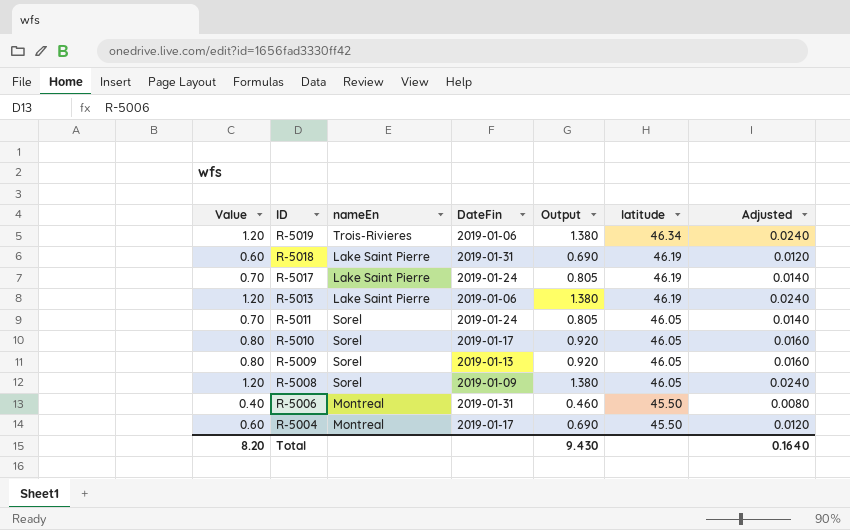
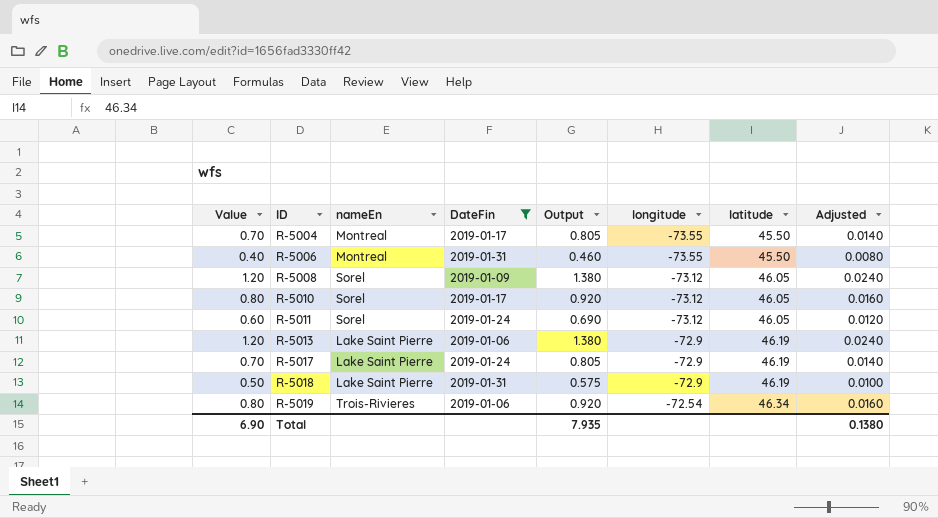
filter: none -> DateFin != 2019-01-13
row order: ID descending -> ID ascending
column longitude | position: none -> 6
R-5004 | Value: 0.60 -> 0.70
R-5004 | Output: 0.690 -> 0.805
R-5004 | Adjusted: 0.0120 -> 0.0140
R-5011 | Value: 0.70 -> 0.60
R-5011 | Output: 0.805 -> 0.690
R-5011 | Adjusted: 0.0140 -> 0.0120
R-5018 | Value: 0.60 -> 0.50
R-5018 | Output: 0.690 -> 0.575
R-5018 | Adjusted: 0.0120 -> 0.0100
R-5019 | Value: 1.20 -> 0.80
R-5019 | Output: 1.380 -> 0.920
R-5019 | Adjusted: 0.0240 -> 0.0160
Total | Value: 8.20 -> 6.90
Total | Output: 9.430 -> 7.935
Total | Adjusted: 0.1640 -> 0.1380

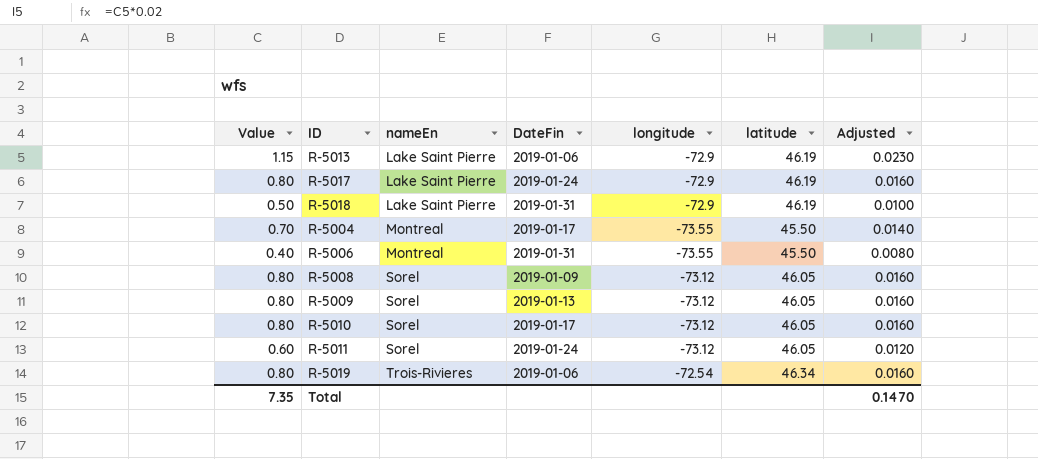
filter: DateFin != 2019-01-13 -> none
row order: ID ascending -> nameEn ascending
column Output | formula: [Value] * 1.15 -> none
R-5013 | Value: 1.20 -> 1.15
R-5013 | Adjusted: 0.0240 -> 0.0230
R-5017 | Value: 0.70 -> 0.80
R-5017 | Adjusted: 0.0140 -> 0.0160
R-5008 | Value: 1.20 -> 0.80
R-5008 | Adjusted: 0.0240 -> 0.0160
Total | Value: 6.90 -> 7.35
Total | Adjusted: 0.1380 -> 0.1470

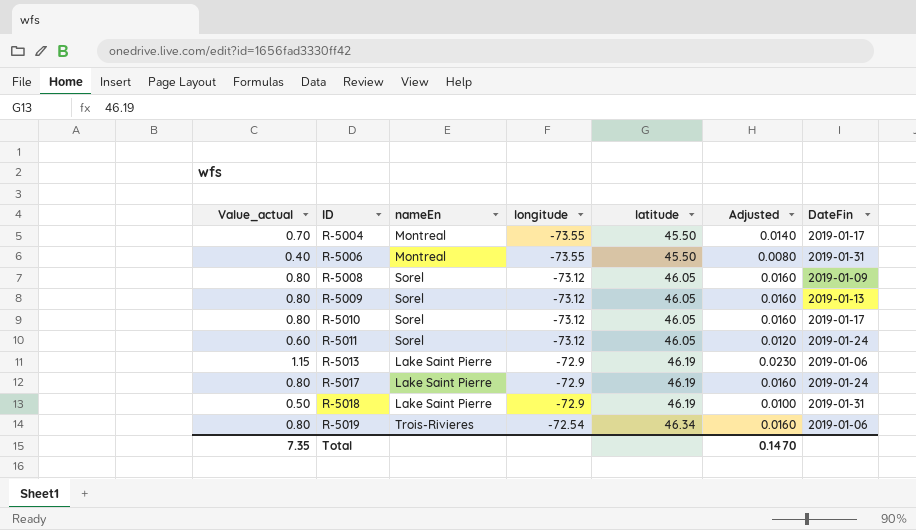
row order: nameEn ascending -> ID ascending
column name: Value -> Value_actual
column DateFin | position: 4 -> 7

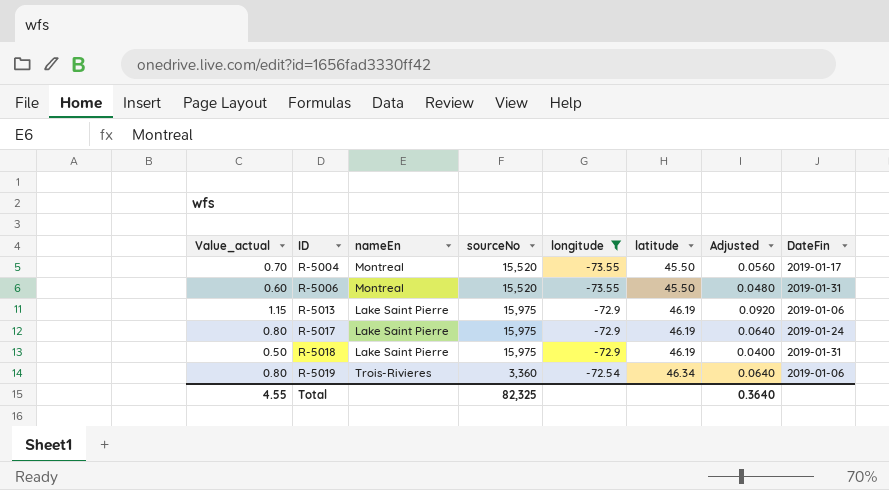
filter: none -> longitude != -73.12
column sourceNo | position: none -> 4
column Adjusted | formula: [Value_actual] * 0.02 -> [Value_actual] * 0.08
R-5006 | Value_actual: 0.40 -> 0.60
Total | Value_actual: 7.35 -> 4.55
Total | Adjusted: 0.1470 -> 0.3640

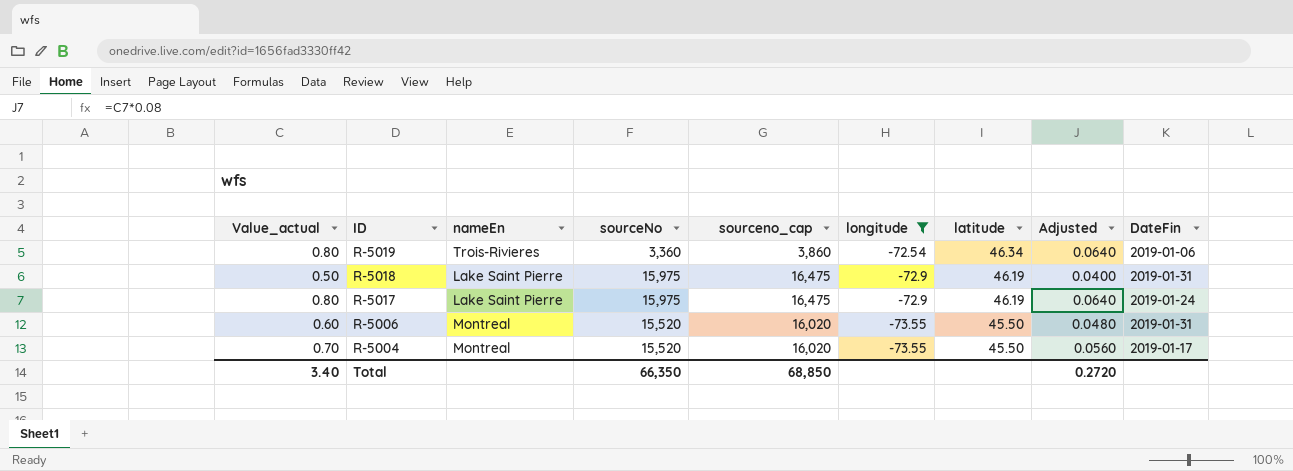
row order: ID ascending -> ID descending
column sourceno_cap | formula: none -> [sourceNo] + 500
row R-5013: 1.15 | Lake Saint Pierre | 15,975 | -72.9 | 46.19 | 0.0920 | 2019-01-06 -> none
Total | Value_actual: 4.55 -> 3.40
Total | sourceNo: 82,325 -> 66,350
Total | Adjusted: 0.3640 -> 0.2720

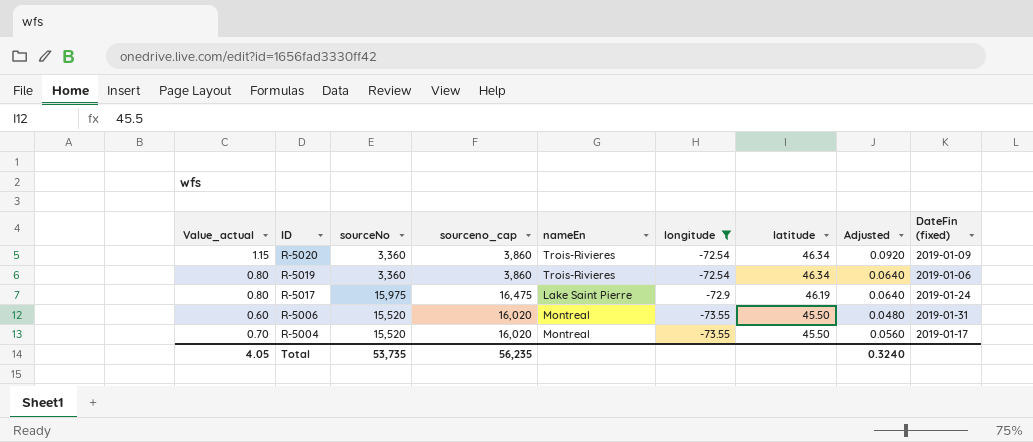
column nameEn | position: 3 -> 5
column name: DateFin -> DateFin (fixed)
row R-5018: 0.50 | Lake Saint Pierre | 15,975 | 16,475 | -72.9 | 46.19 | 0.0400 | 2019-01-31 -> none
row R-5020: none -> 1.15 | 3,360 | 3,860 | Trois-Rivieres | -72.54 | 46.34 | 0.0920 | 2019-01-09
Total | Value_actual: 3.40 -> 4.05
Total | sourceNo: 66,350 -> 53,735
Total | sourceno_cap: 68,850 -> 56,235
Total | Adjusted: 0.2720 -> 0.3240

